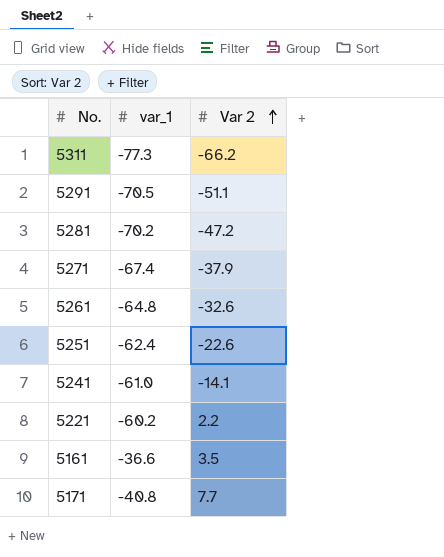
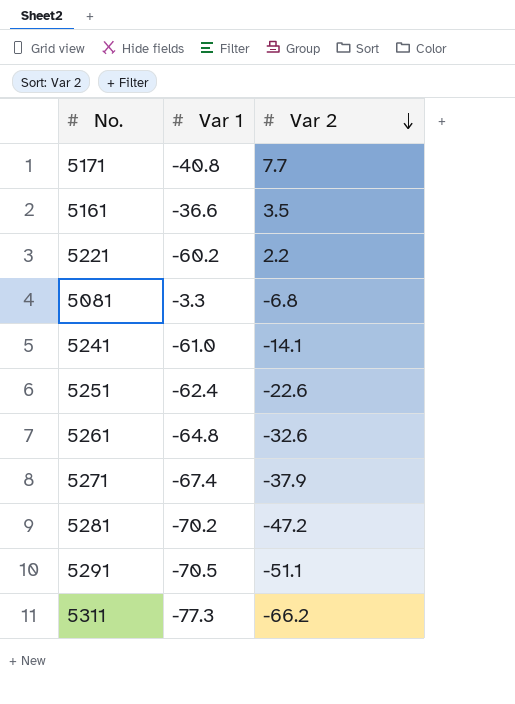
row order: Var 2 ascending -> Var 2 descending
column name: var_1 -> Var 1
row 5081: none -> -3.3 | -6.8

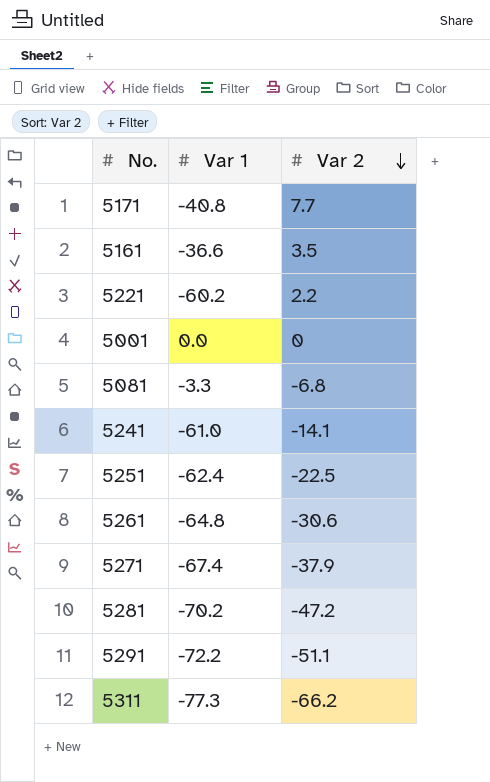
row 5001: none -> 0.0 | 0
5251 | Var 2: -22.6 -> -22.5
5261 | Var 2: -32.6 -> -30.6
5291 | Var 1: -70.5 -> -72.2

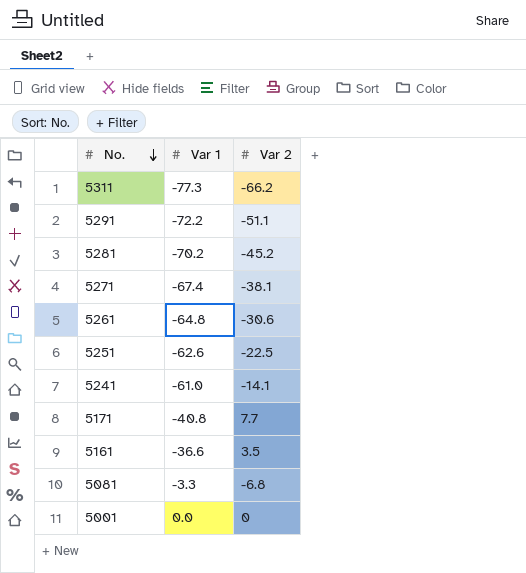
row order: Var 2 descending -> No. descending
row 5221: -60.2 | 2.2 -> none
5281 | Var 2: -47.2 -> -45.2
5271 | Var 2: -37.9 -> -38.1
5251 | Var 1: -62.4 -> -62.6

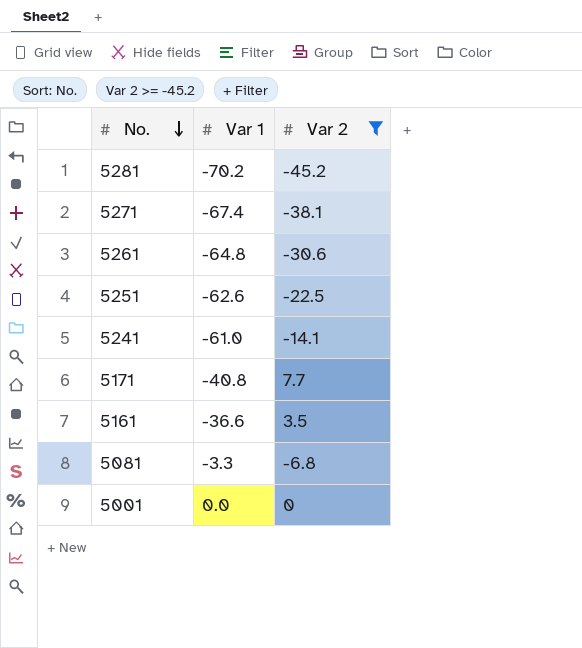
filter: none -> Var 2 >= -45.2

